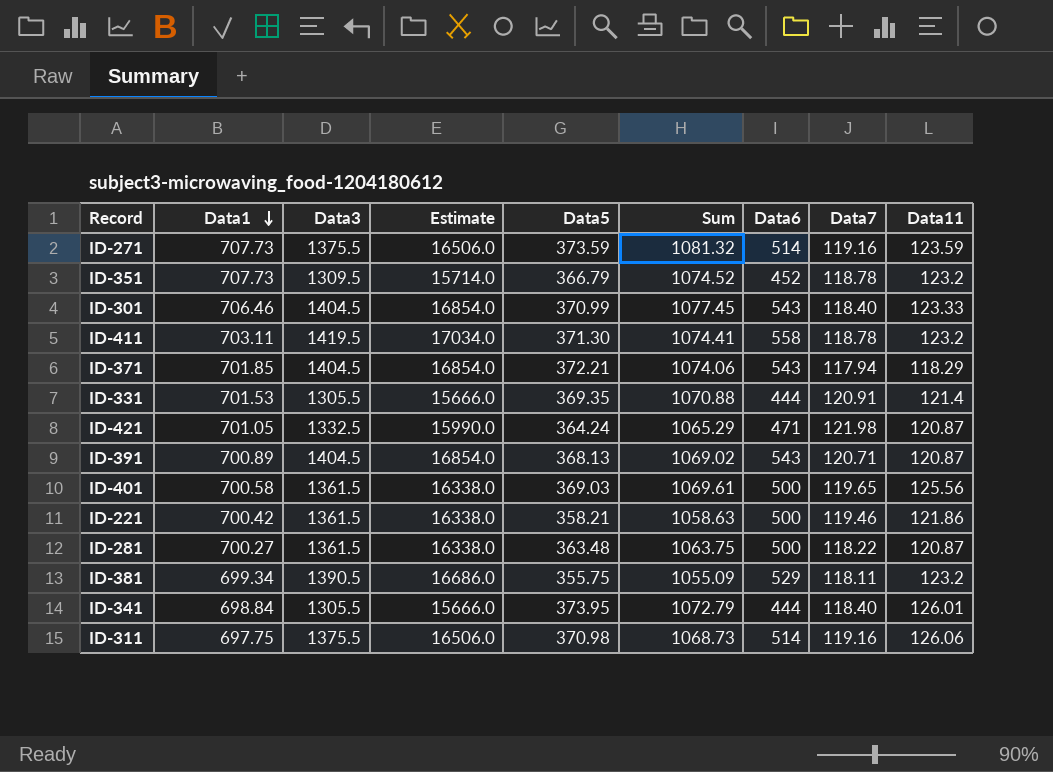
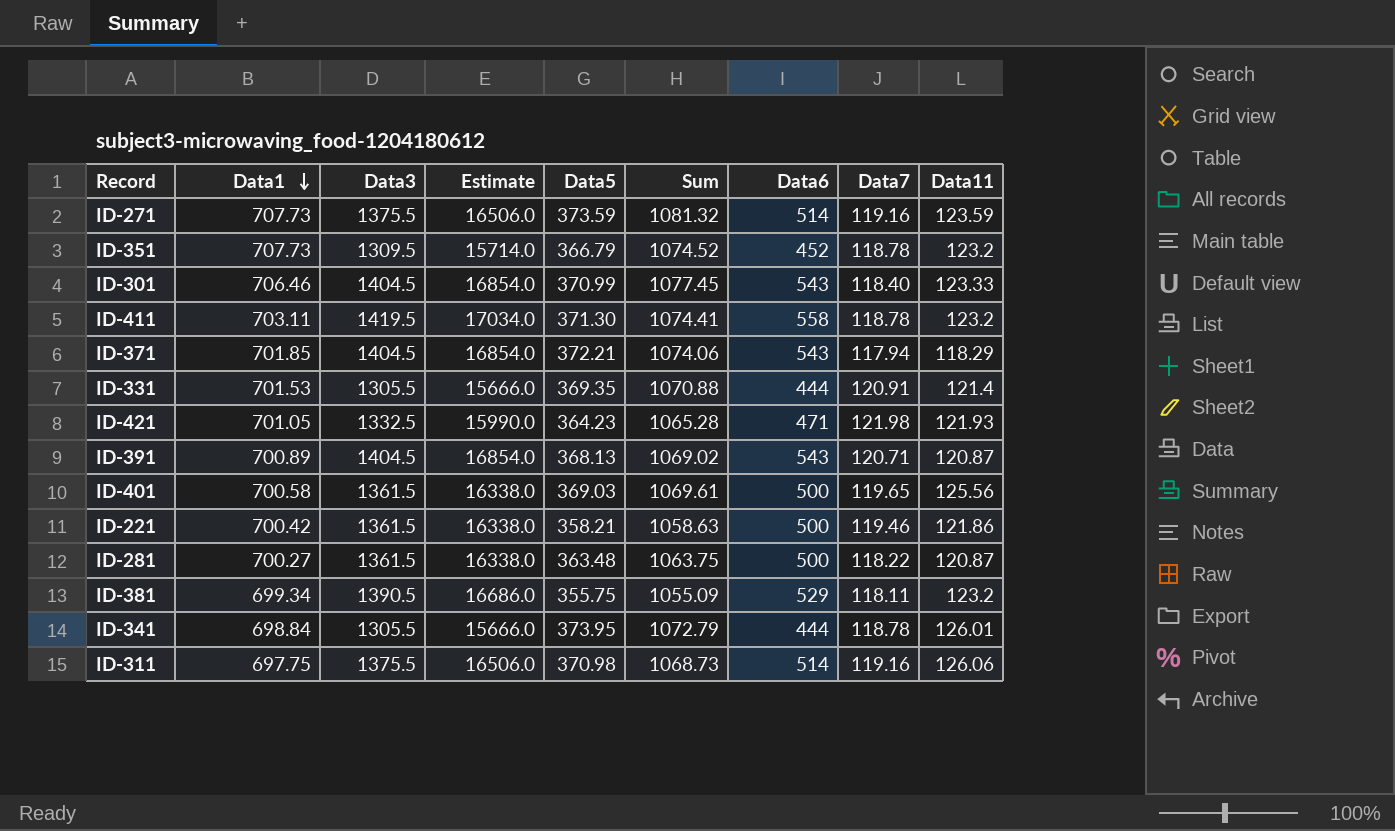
ID-421 | Data5: 364.24 -> 364.23
ID-421 | Sum: 1065.29 -> 1065.28
ID-421 | Data11: 120.87 -> 121.93
ID-341 | Data7: 118.40 -> 118.78

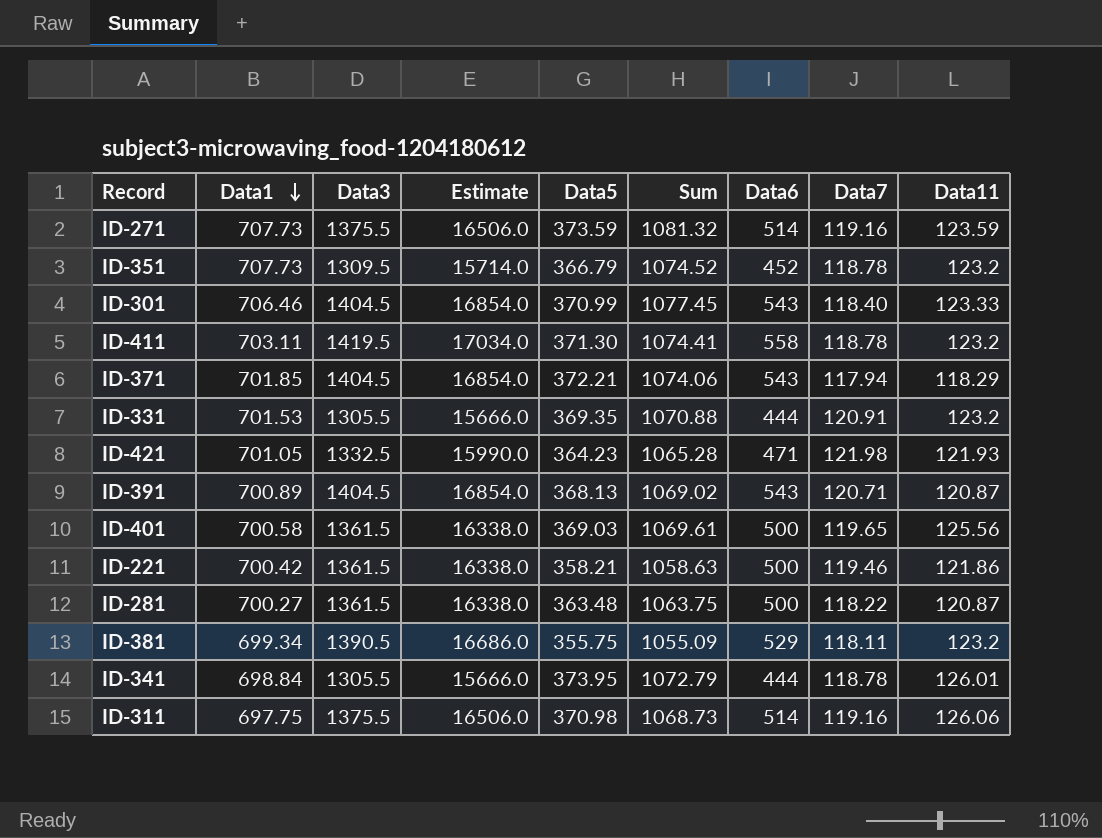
ID-331 | Data11: 121.4 -> 123.2

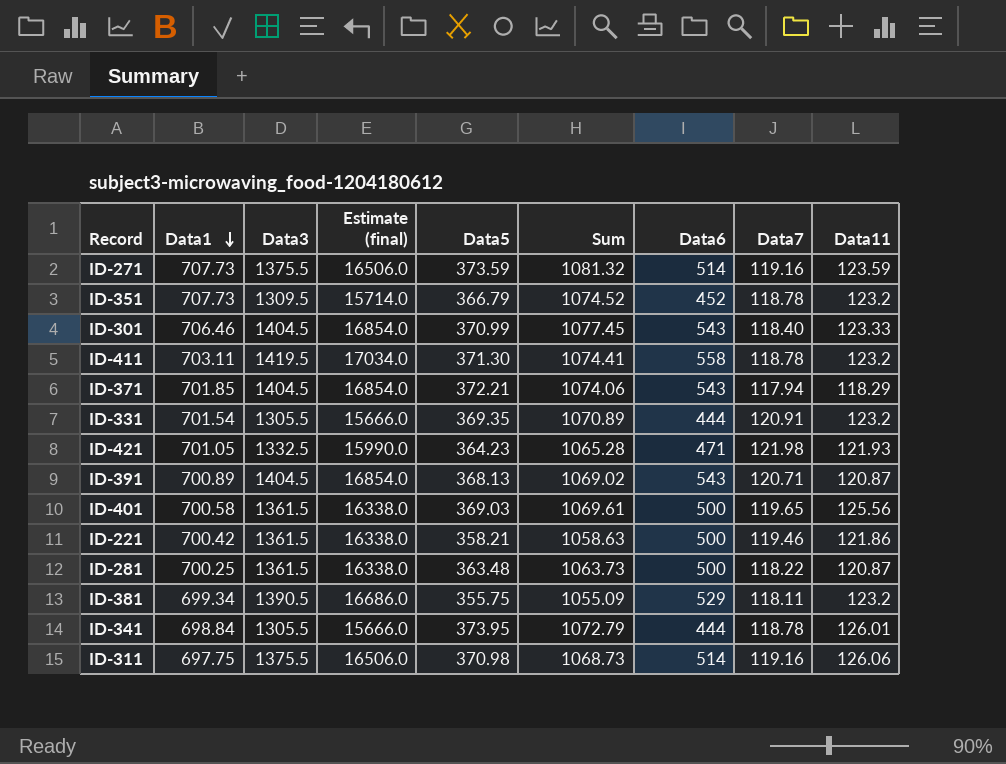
column name: Estimate -> Estimate (final)
ID-331 | Data1: 701.53 -> 701.54
ID-331 | Sum: 1070.88 -> 1070.89
ID-281 | Data1: 700.27 -> 700.25
ID-281 | Sum: 1063.75 -> 1063.73

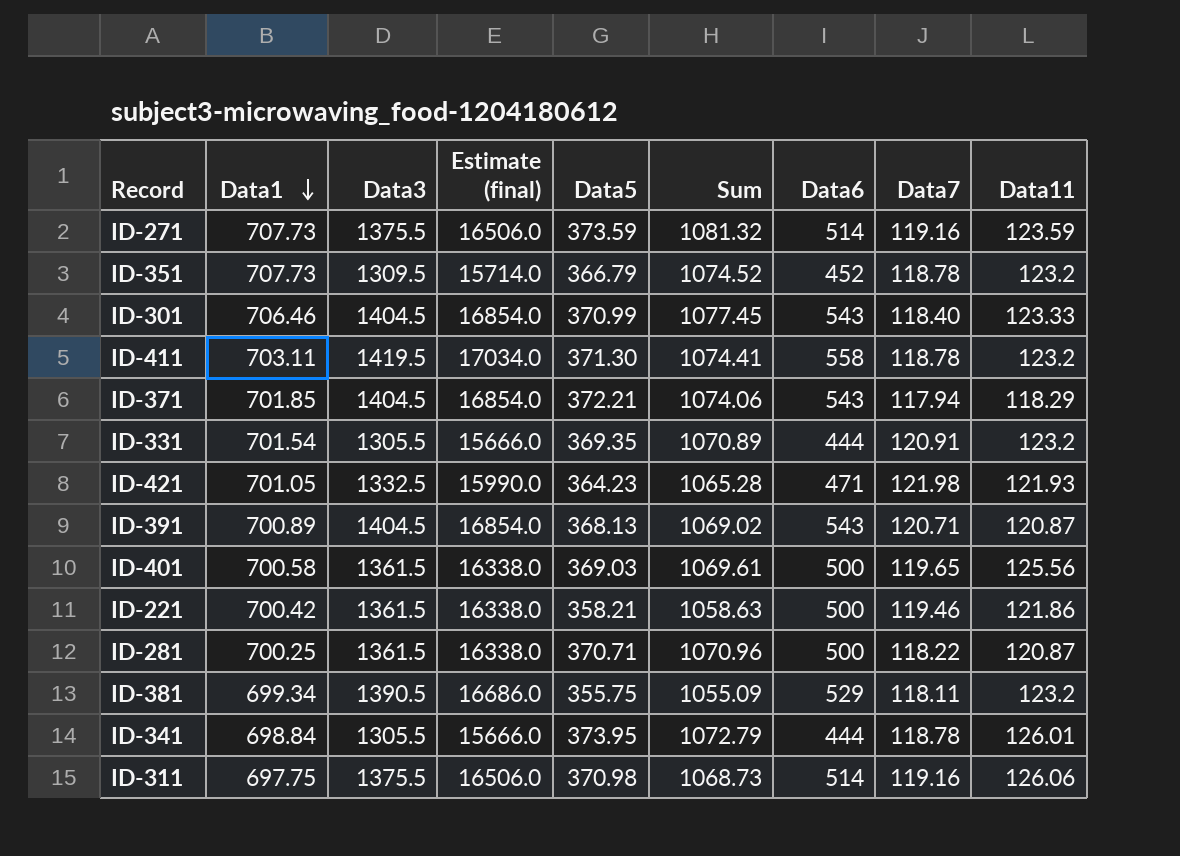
ID-281 | Data5: 363.48 -> 370.71
ID-281 | Sum: 1063.73 -> 1070.96

